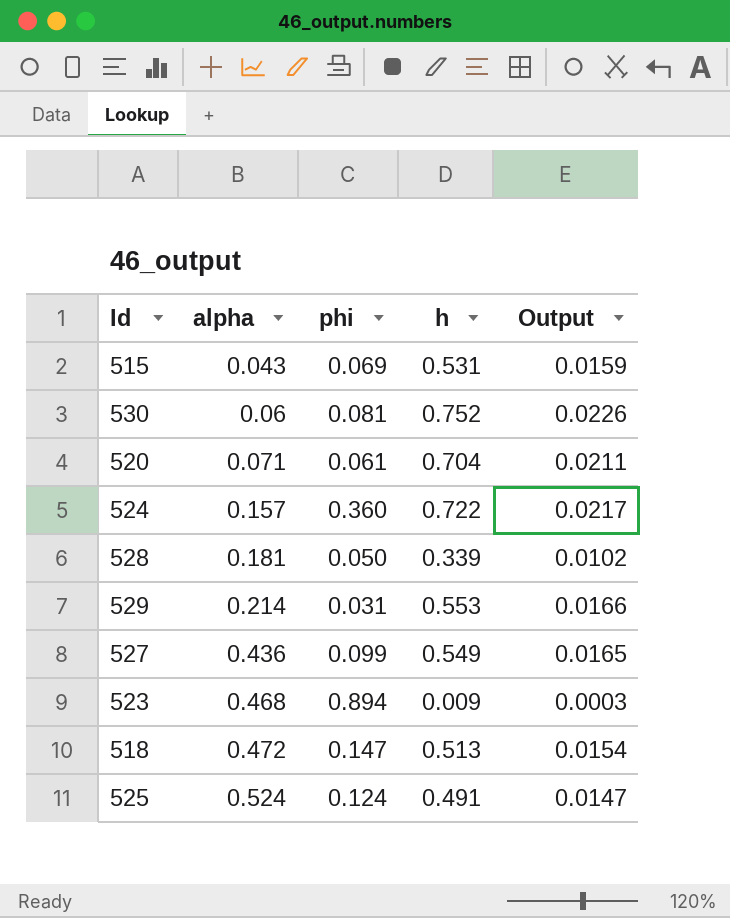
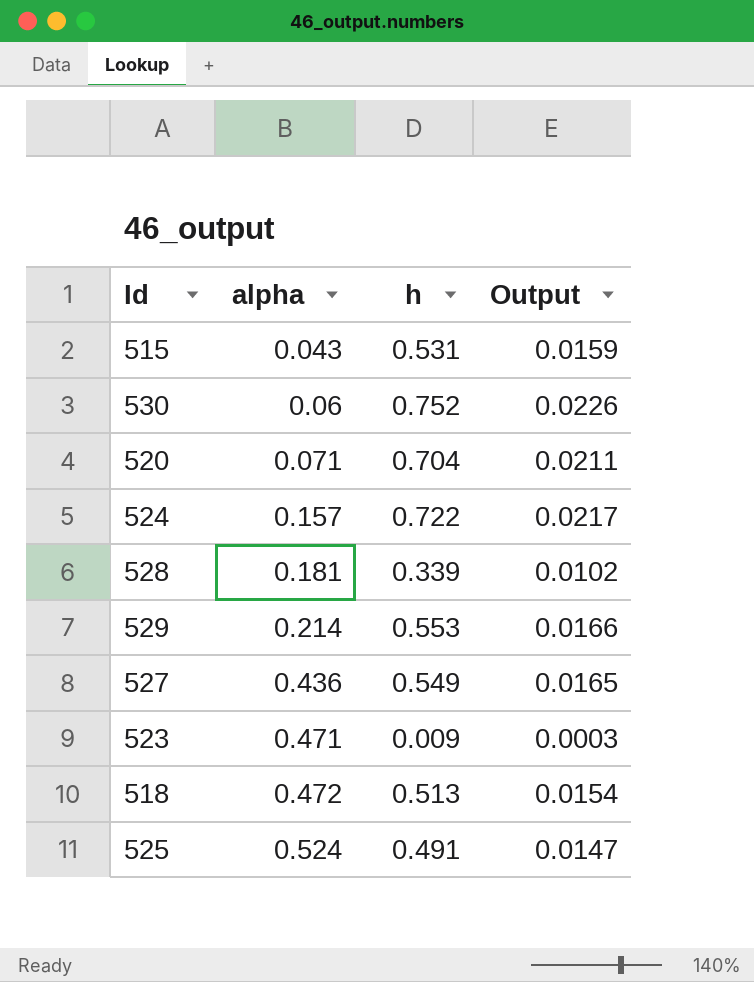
column phi | position: 3 -> none
523 | alpha: 0.468 -> 0.471

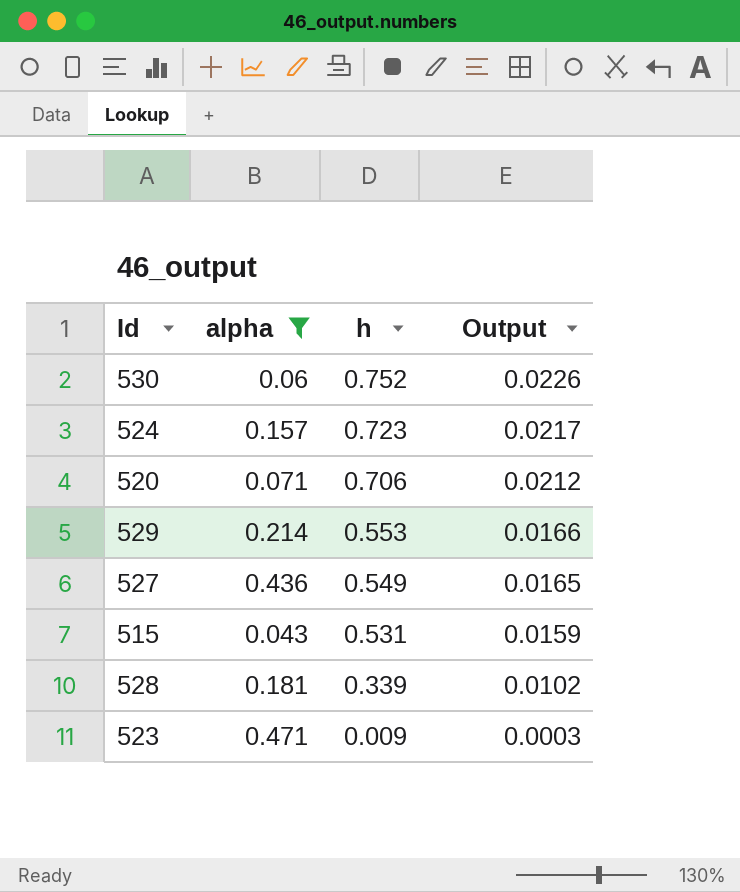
filter: none -> alpha <= 0.471
row order: alpha ascending -> h descending
524 | h: 0.722 -> 0.723
520 | h: 0.704 -> 0.706
520 | Output: 0.0211 -> 0.0212

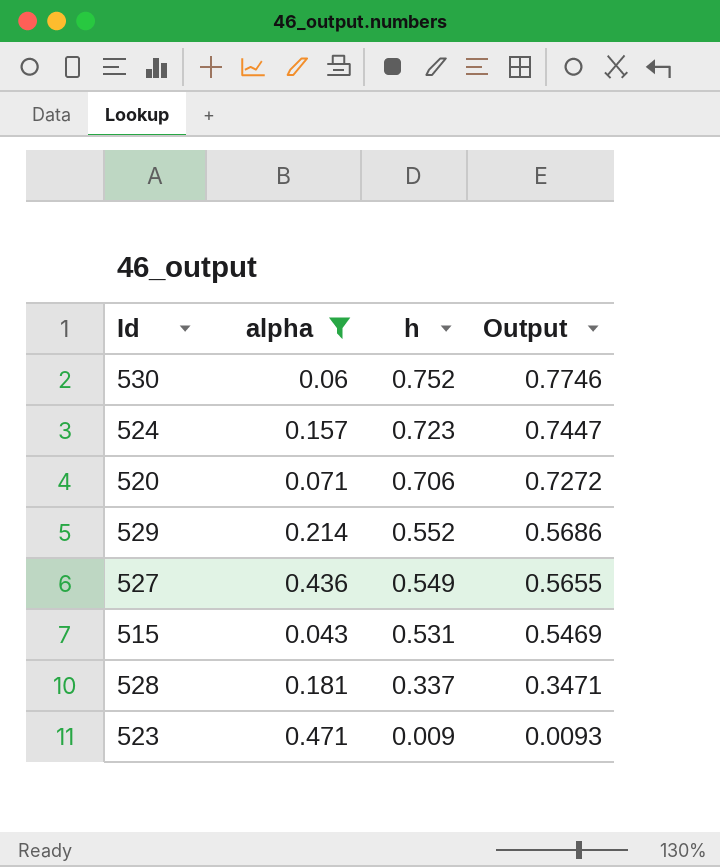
column Output | formula: [h] * 0.03 -> [h] * 1.03
529 | h: 0.553 -> 0.552
528 | h: 0.339 -> 0.337

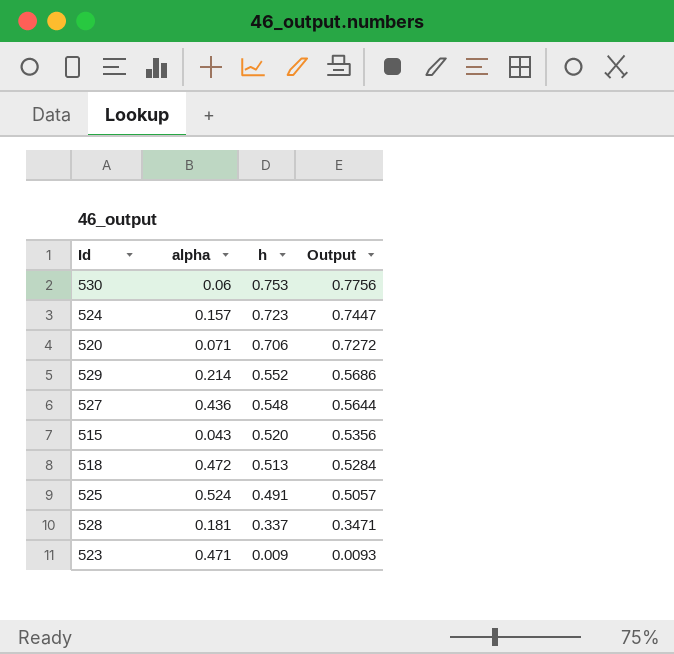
filter: alpha <= 0.471 -> none
530 | h: 0.752 -> 0.753
530 | Output: 0.7746 -> 0.7756
527 | h: 0.549 -> 0.548
527 | Output: 0.5655 -> 0.5644
515 | h: 0.531 -> 0.520
515 | Output: 0.5469 -> 0.5356

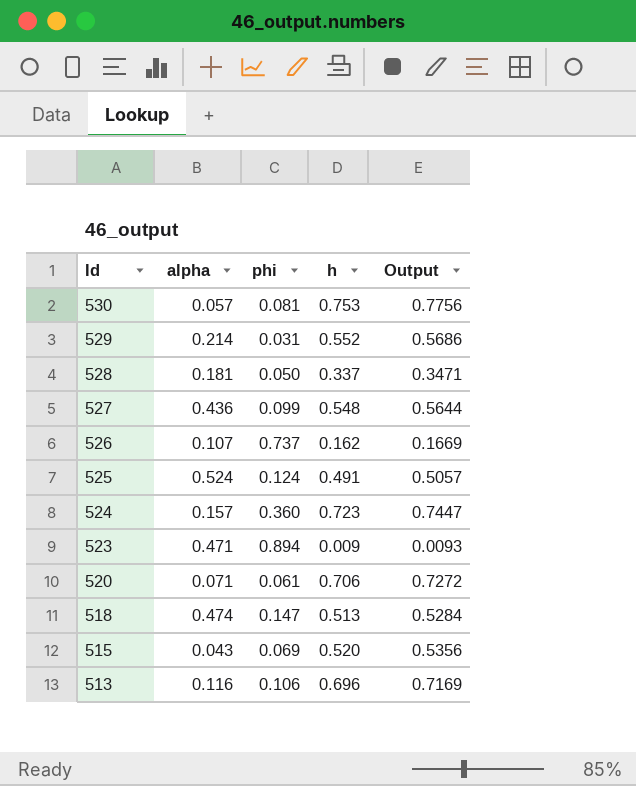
row order: h descending -> Id descending
column phi | position: none -> 3
530 | alpha: 0.06 -> 0.057
row 526: none -> 0.107 | 0.737 | 0.162 | 0.1669
518 | alpha: 0.472 -> 0.474
row 513: none -> 0.116 | 0.106 | 0.696 | 0.7169

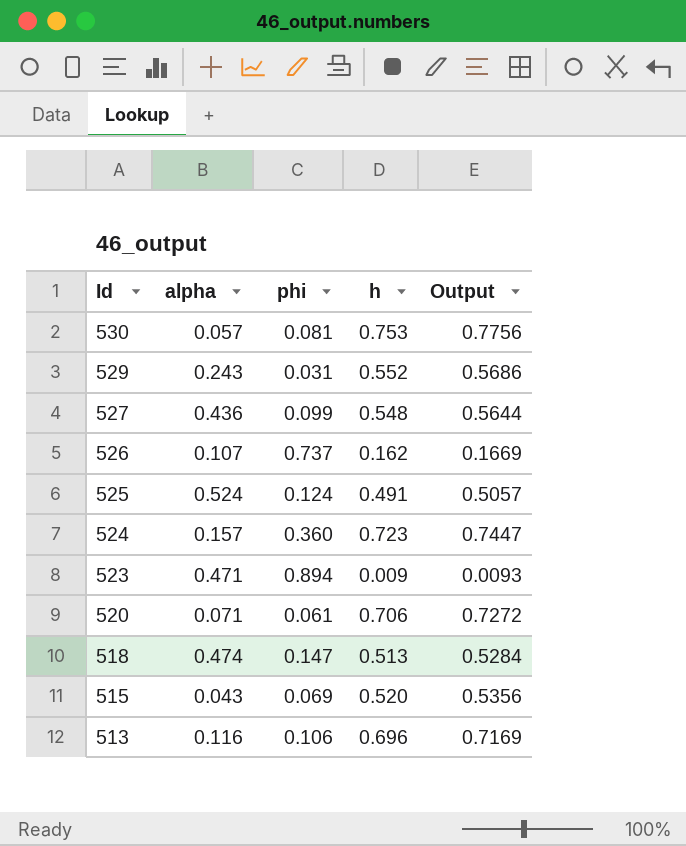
row 528: 0.181 | 0.050 | 0.337 | 0.3471 -> none
529 | alpha: 0.214 -> 0.243

